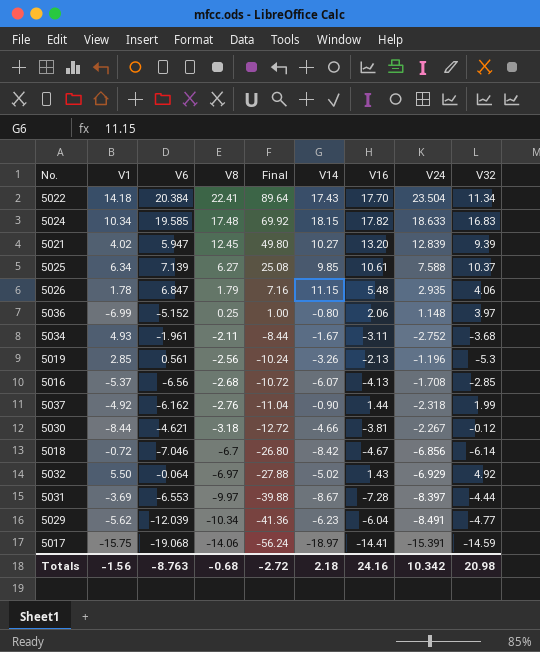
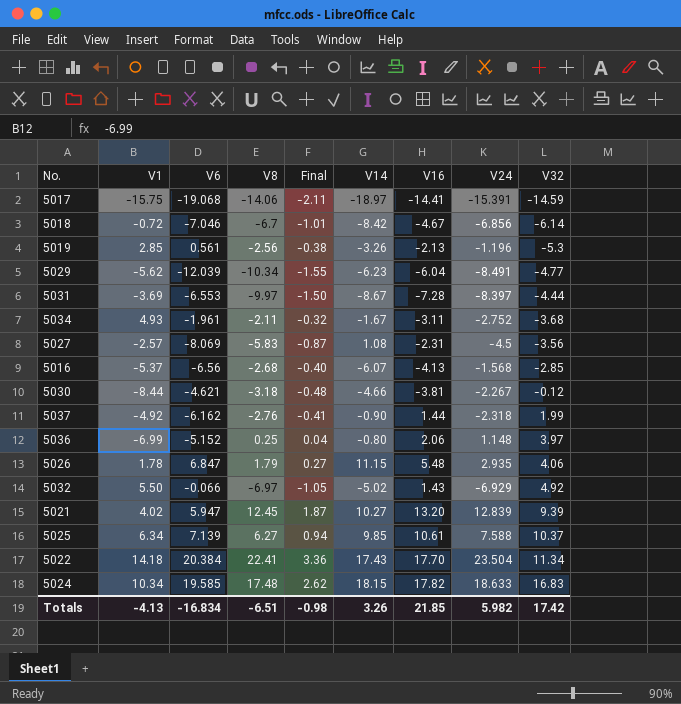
row order: V8 descending -> V32 ascending
column Final | formula: [V8] * 4 -> [V8] * 0.15
row 5027: none -> -2.57 | -8.069 | -5.83 | -0.87 | 1.08 | -2.31 | -4.5 | -3.56
5016 | V24: -1.708 -> -1.568
5032 | V6: -0.064 -> -0.066
Totals | V1: -1.56 -> -4.13
Totals | V6: -8.763 -> -16.834
Totals | V8: -0.68 -> -6.51
Totals | Final: -2.72 -> -0.98
Totals | V14: 2.18 -> 3.26
Totals | V16: 24.16 -> 21.85
Totals | V24: 10.342 -> 5.982
Totals | V32: 20.98 -> 17.42

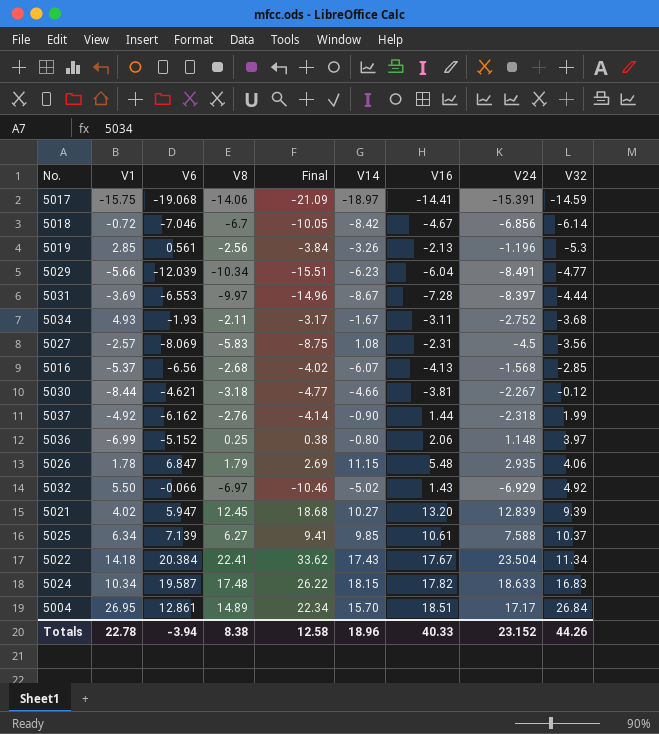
column Final | formula: [V8] * 0.15 -> [V8] * 1.5
5029 | V1: -5.62 -> -5.66
5034 | V6: -1.961 -> -1.93
5022 | V16: 17.70 -> 17.67
5024 | V6: 19.585 -> 19.587
row 5004: none -> 26.95 | 12.861 | 14.89 | 22.34 | 15.70 | 18.51 | 17.17 | 26.84
Totals | V1: -4.13 -> 22.78
Totals | V6: -16.834 -> -3.94
Totals | V8: -6.51 -> 8.38
Totals | Final: -0.98 -> 12.58
Totals | V14: 3.26 -> 18.96
Totals | V16: 21.85 -> 40.33
Totals | V24: 5.982 -> 23.152
Totals | V32: 17.42 -> 44.26

